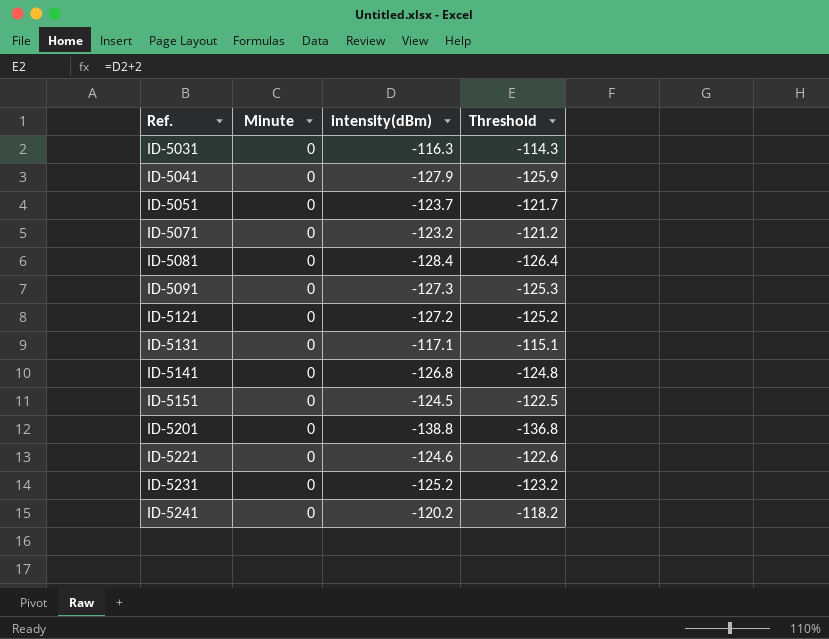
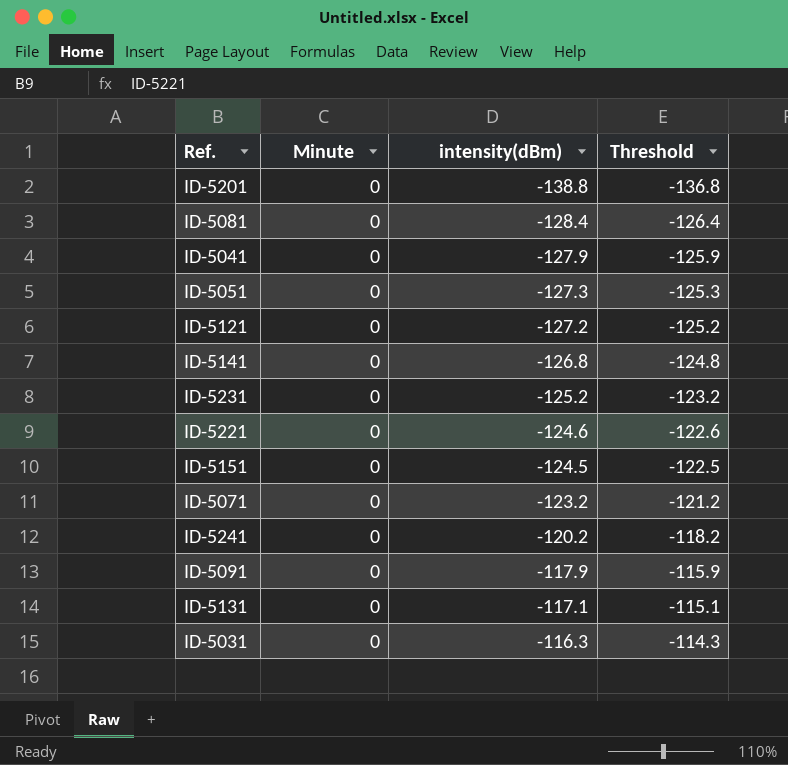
row order: Ref. ascending -> intensity(dBm) ascending
ID-5051 | intensity(dBm): -123.7 -> -127.3
ID-5051 | Threshold: -121.7 -> -125.3
ID-5091 | intensity(dBm): -127.3 -> -117.9
ID-5091 | Threshold: -125.3 -> -115.9

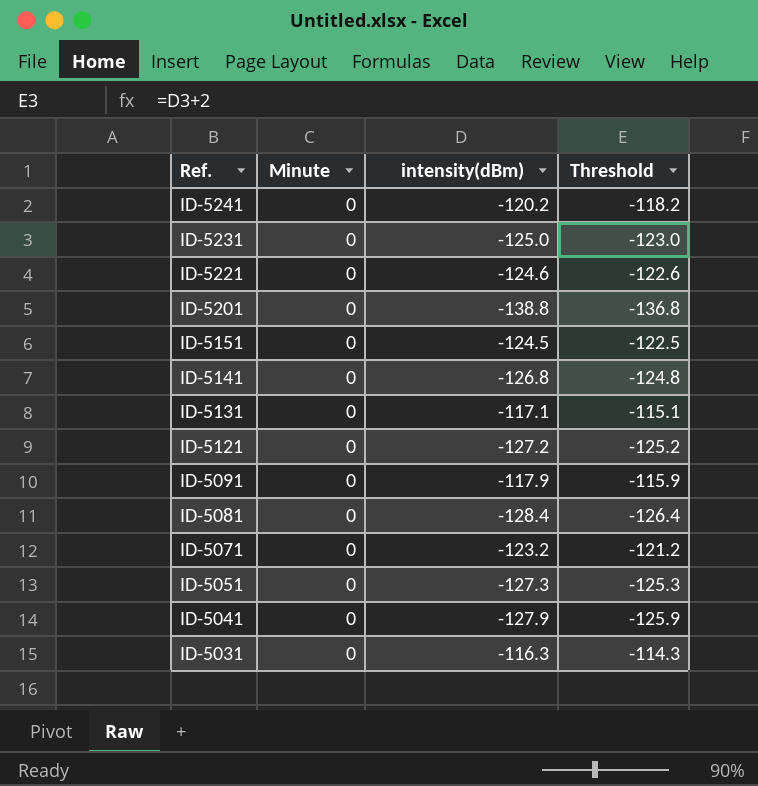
row order: intensity(dBm) ascending -> Ref. descending
ID-5231 | intensity(dBm): -125.2 -> -125.0
ID-5231 | Threshold: -123.2 -> -123.0

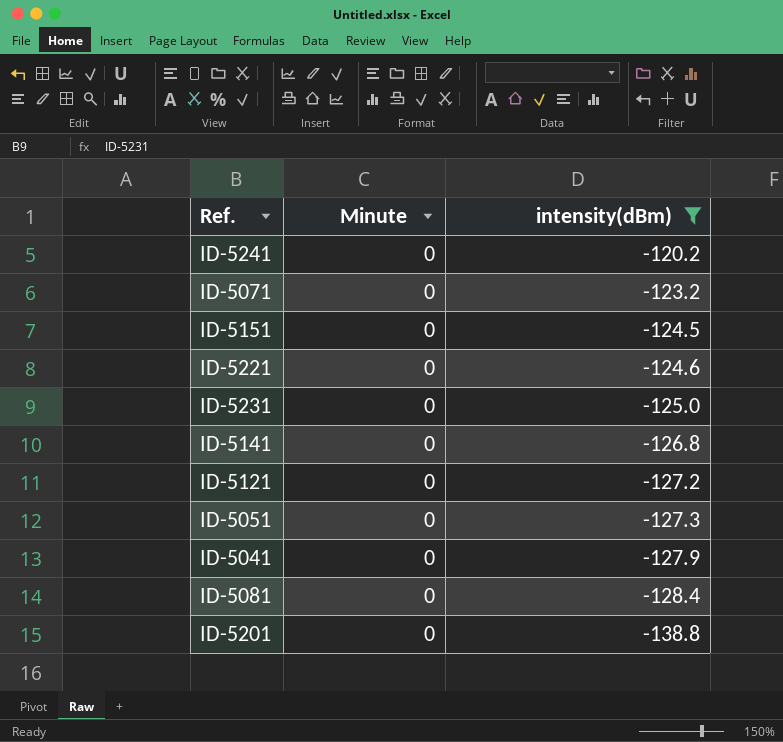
filter: none -> intensity(dBm) <= -120.2
row order: Ref. descending -> intensity(dBm) descending
column Threshold | formula: [intensity(dBm)] + 2 -> none

